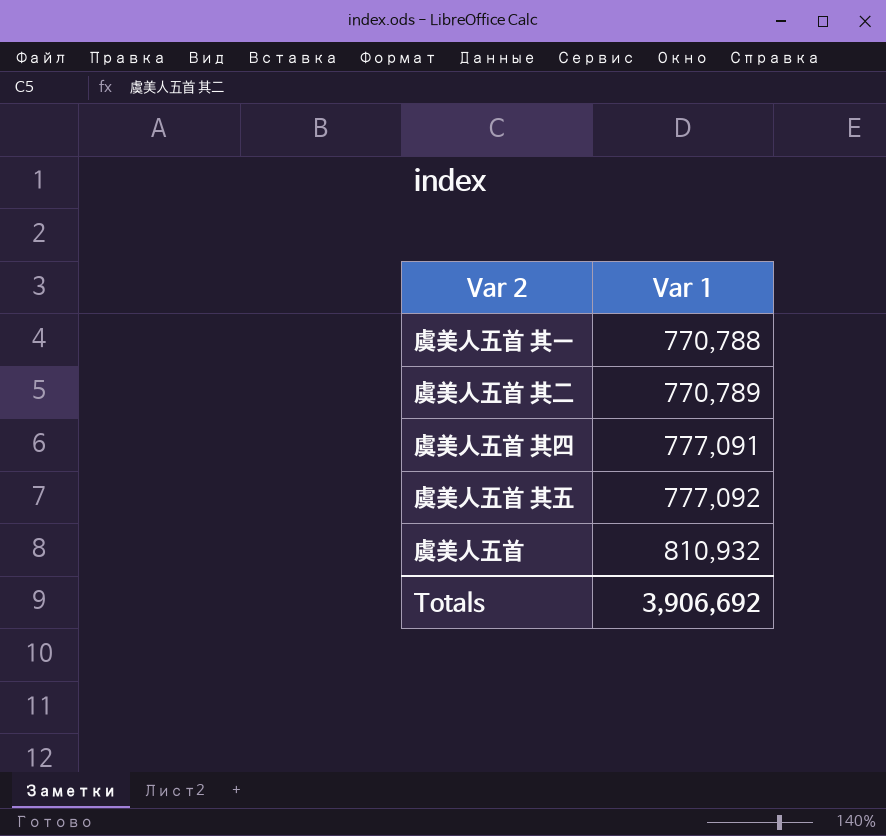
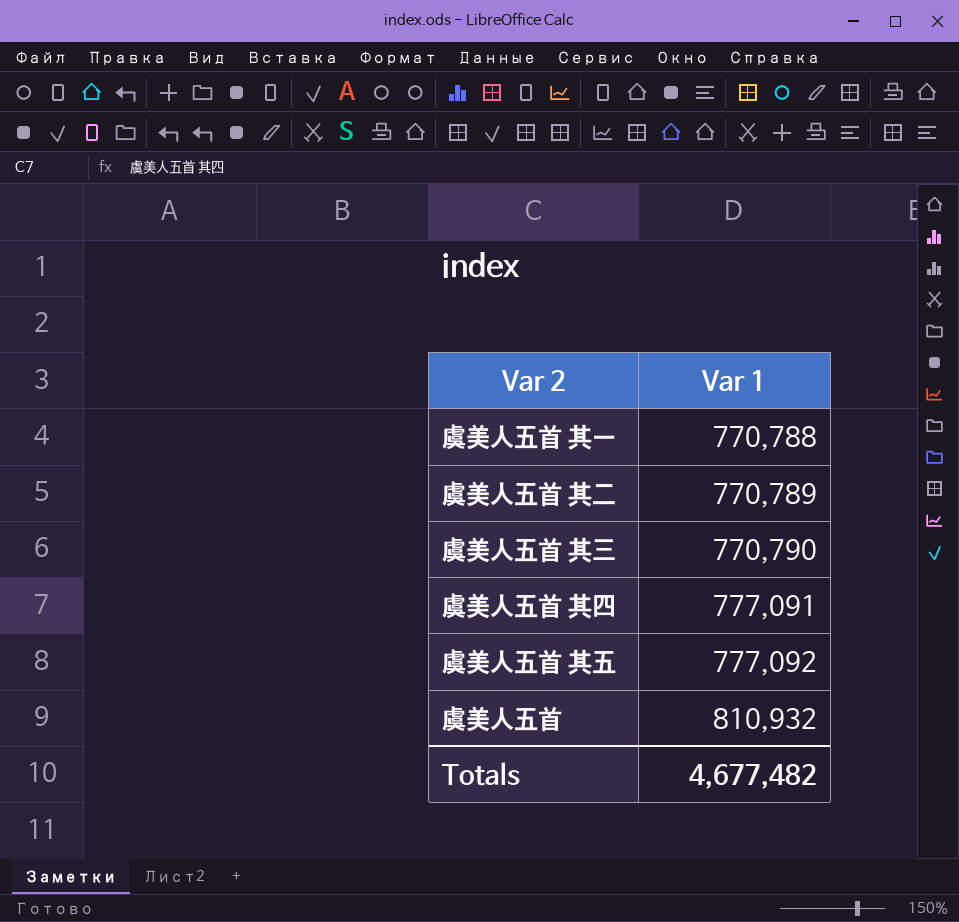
row 虞美人五首 其三: none -> 770,790
Totals | Var 1: 3,906,692 -> 4,677,482

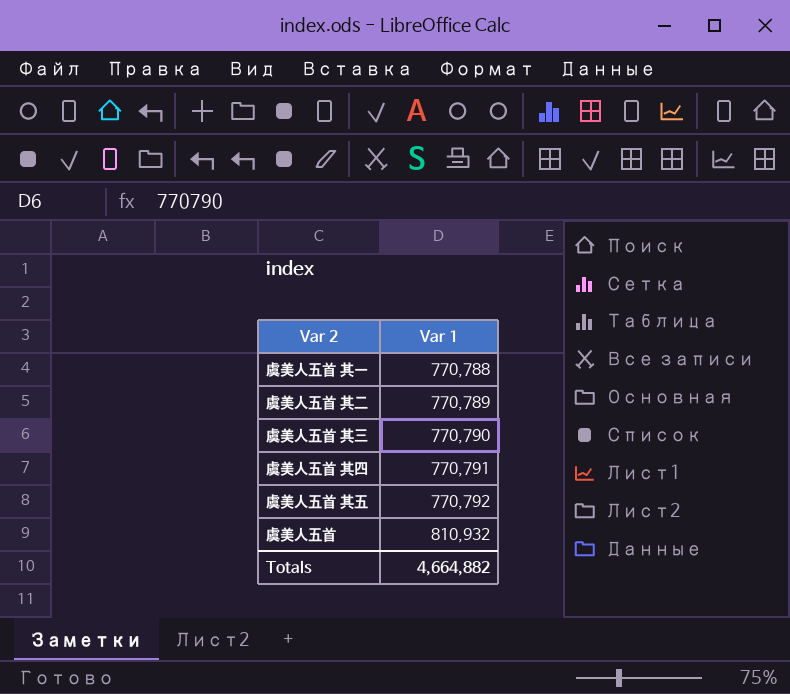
虞美人五首 其四 | Var 1: 777,091 -> 770,791
虞美人五首 其五 | Var 1: 777,092 -> 770,792
Totals | Var 1: 4,677,482 -> 4,664,882

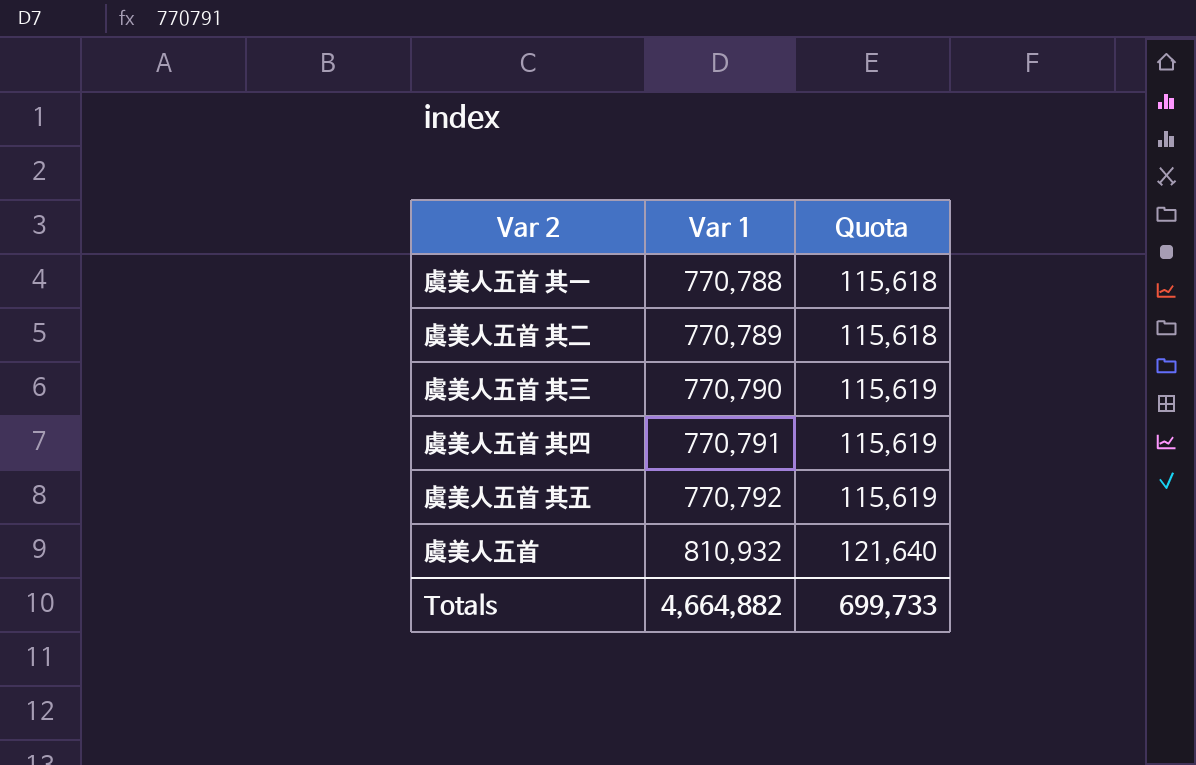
column Quota | formula: none -> [Var 1] * 0.15

